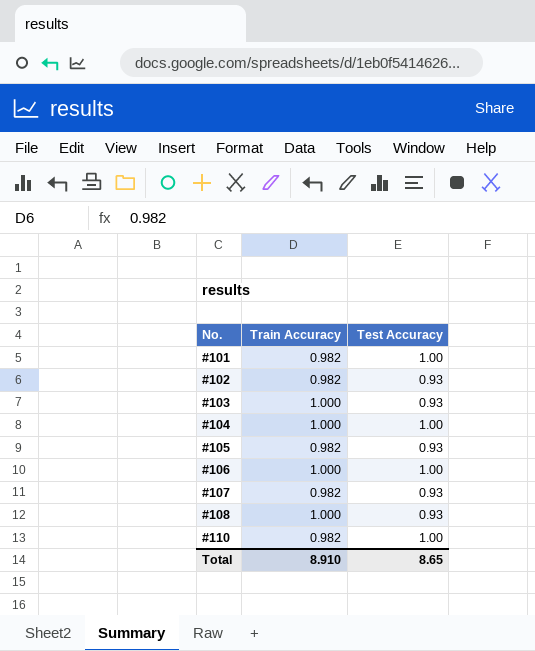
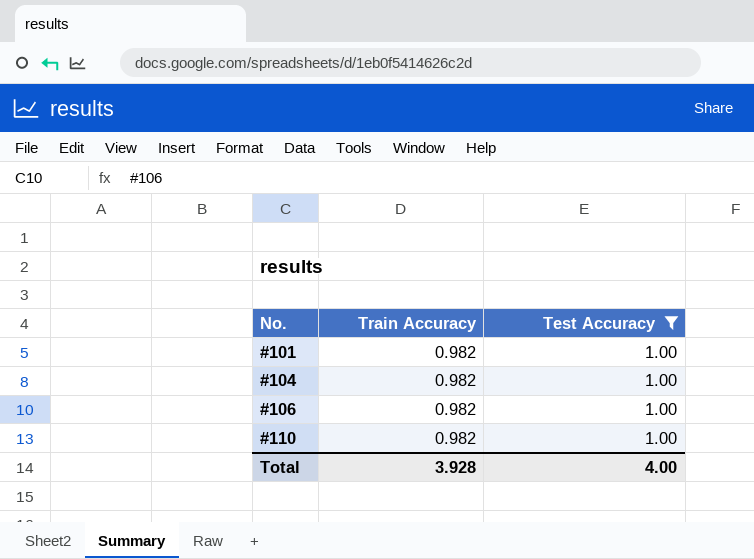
filter: none -> Test Accuracy = 1.00
#104 | Train Accuracy: 1.000 -> 0.982
#106 | Train Accuracy: 1.000 -> 0.982
Total | Train Accuracy: 8.910 -> 3.928
Total | Test Accuracy: 8.65 -> 4.00

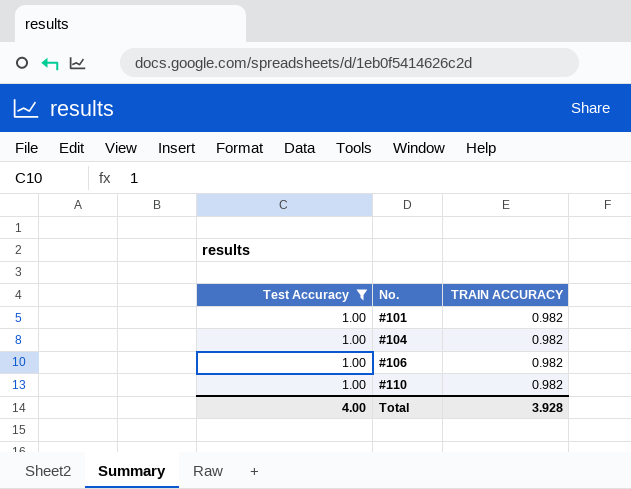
column Test Accuracy | position: 3 -> 1
column name: Train Accuracy -> TRAIN ACCURACY

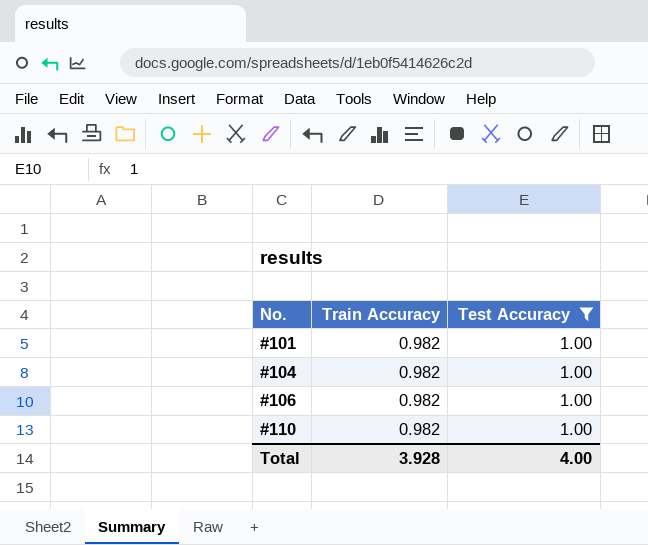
column name: TRAIN ACCURACY -> Train Accuracy
column Test Accuracy | position: 1 -> 3

